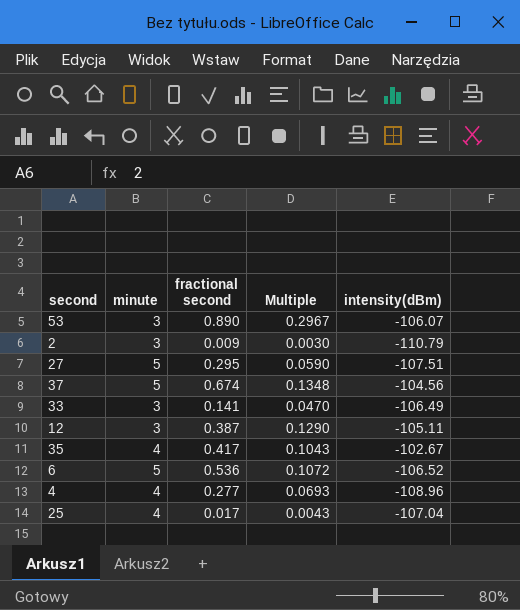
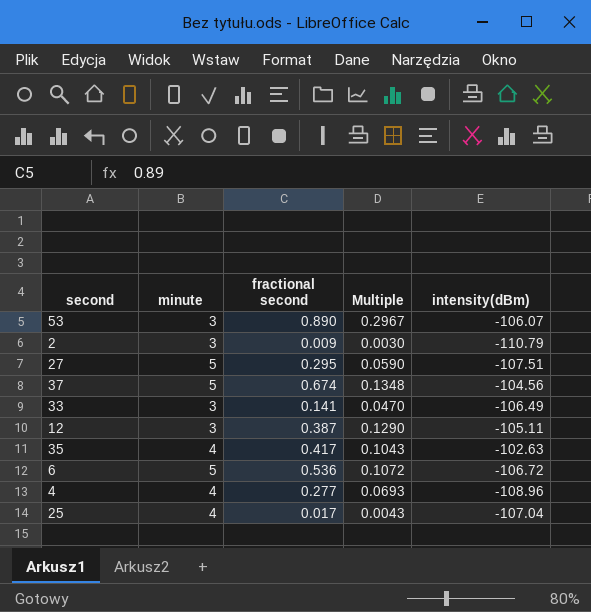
35 | intensity(dBm): -102.67 -> -102.63
6 | intensity(dBm): -106.52 -> -106.72

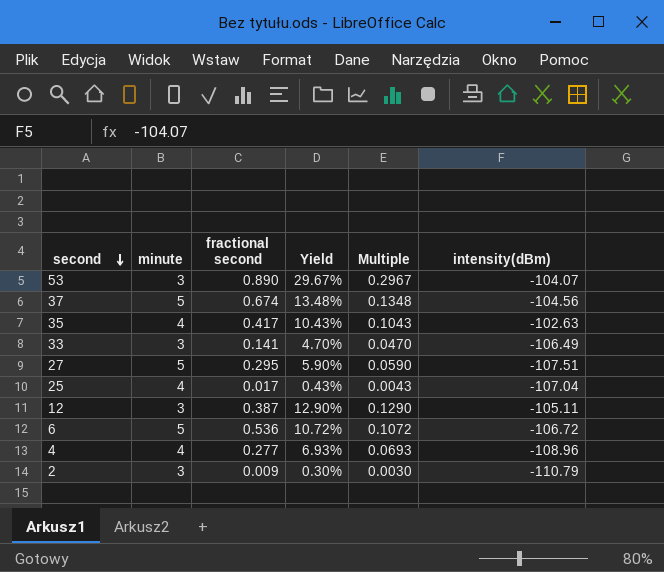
row order: none -> second descending
column Yield | formula: none -> [fractional second] / [minute]
53 | intensity(dBm): -106.07 -> -104.07

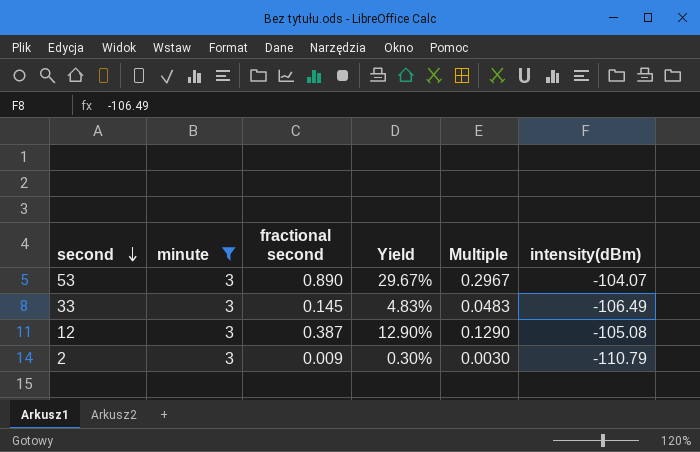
filter: none -> minute = 3
33 | fractional second: 0.141 -> 0.145
33 | Yield: 4.70% -> 4.83%
33 | Multiple: 0.0470 -> 0.0483
12 | intensity(dBm): -105.11 -> -105.08

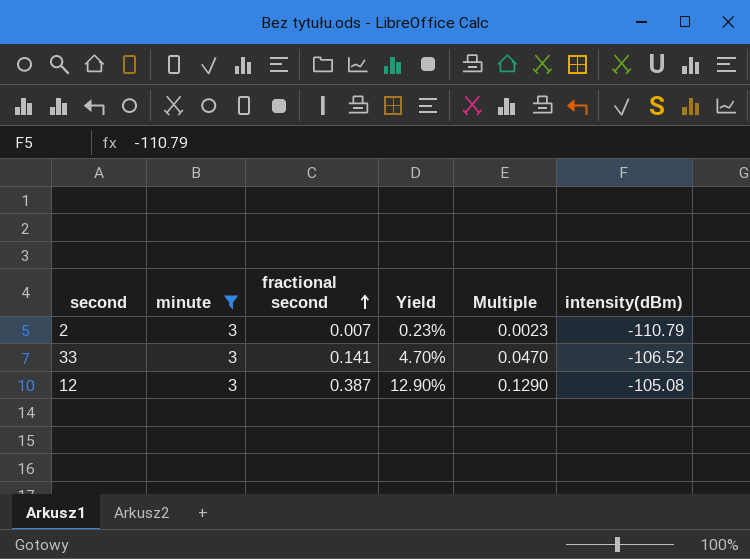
row order: second descending -> fractional second ascending
row 53: 3 | 0.890 | 29.67% | 0.2967 | -104.07 -> none
2 | fractional second: 0.009 -> 0.007
2 | Yield: 0.30% -> 0.23%
2 | Multiple: 0.0030 -> 0.0023
33 | fractional second: 0.145 -> 0.141
33 | Yield: 4.83% -> 4.70%
33 | Multiple: 0.0483 -> 0.0470
33 | intensity(dBm): -106.49 -> -106.52

